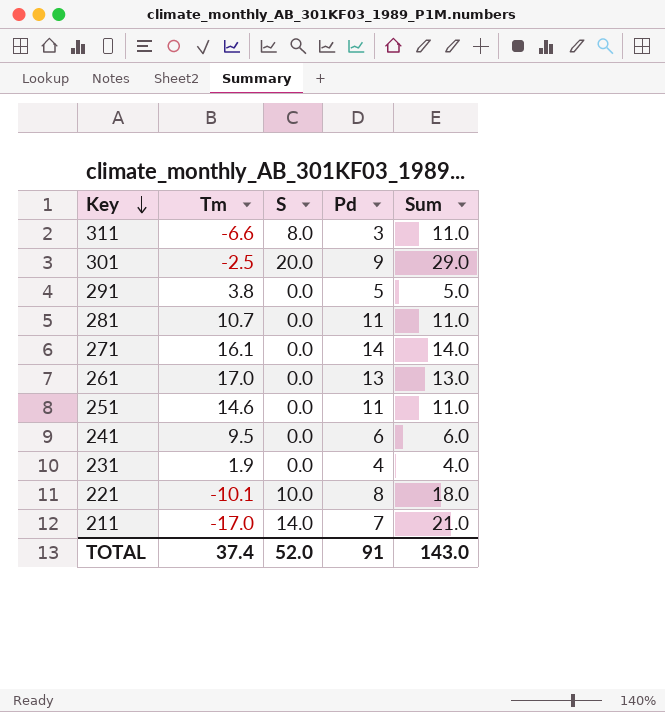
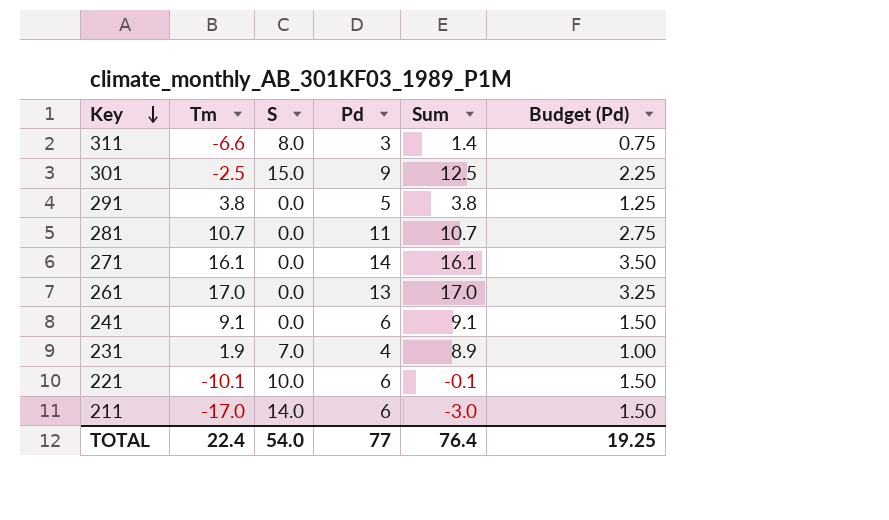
column Sum | formula: [S] + [Pd] -> [Tm] + [S]
column Budget (Pd) | formula: none -> [Pd] * 0.25
row 251: 14.6 | 0.0 | 11 | 11.0 -> none
301 | S: 20.0 -> 15.0
241 | Tm: 9.5 -> 9.1
231 | S: 0.0 -> 7.0
221 | Pd: 8 -> 6
211 | Pd: 7 -> 6
TOTAL | Tm: 37.4 -> 22.4
TOTAL | S: 52.0 -> 54.0
TOTAL | Pd: 91 -> 77
TOTAL | Sum: 143.0 -> 76.4

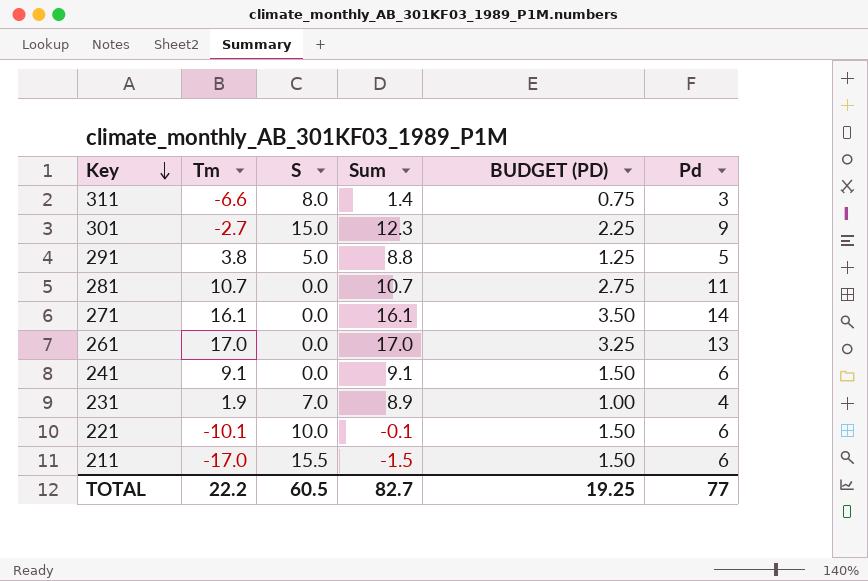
column name: Budget (Pd) -> BUDGET (PD)
column Pd | position: 4 -> 6
301 | Tm: -2.5 -> -2.7
301 | Sum: 12.5 -> 12.3
291 | S: 0.0 -> 5.0
291 | Sum: 3.8 -> 8.8
211 | S: 14.0 -> 15.5
211 | Sum: -3.0 -> -1.5
TOTAL | Tm: 22.4 -> 22.2
TOTAL | S: 54.0 -> 60.5
TOTAL | Sum: 76.4 -> 82.7

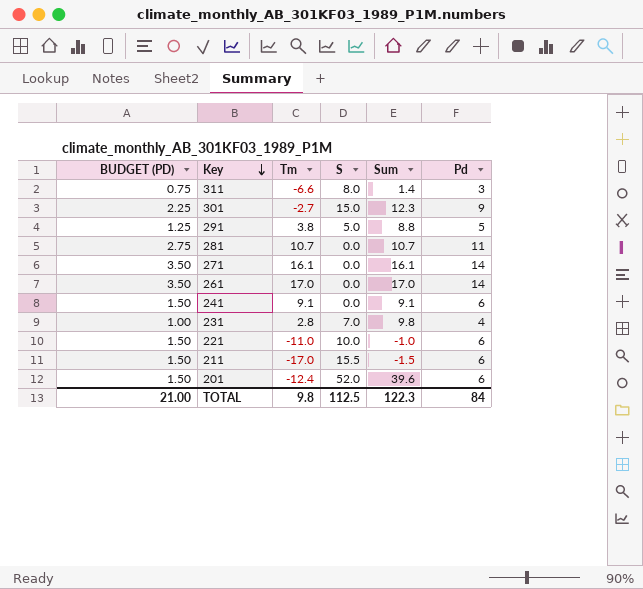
column BUDGET (PD) | position: 5 -> 1
261 | BUDGET (PD): 3.25 -> 3.50
261 | Pd: 13 -> 14
231 | Tm: 1.9 -> 2.8
231 | Sum: 8.9 -> 9.8
221 | Tm: -10.1 -> -11.0
221 | Sum: -0.1 -> -1.0
row 201: none -> 1.50 | -12.4 | 52.0 | 39.6 | 6
TOTAL | BUDGET (PD): 19.25 -> 21.00
TOTAL | Tm: 22.2 -> 9.8
TOTAL | S: 60.5 -> 112.5
TOTAL | Sum: 82.7 -> 122.3
TOTAL | Pd: 77 -> 84

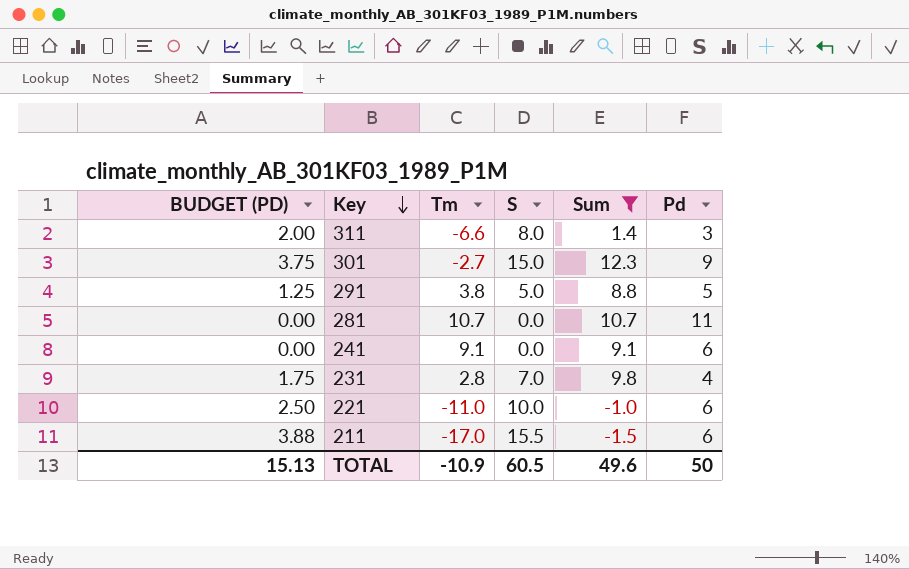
filter: none -> Sum <= 12.3
column BUDGET (PD) | formula: [Pd] * 0.25 -> [S] * 0.25
TOTAL | BUDGET (PD): 21.00 -> 15.13
TOTAL | Tm: 9.8 -> -10.9
TOTAL | S: 112.5 -> 60.5
TOTAL | Sum: 122.3 -> 49.6
TOTAL | Pd: 84 -> 50

